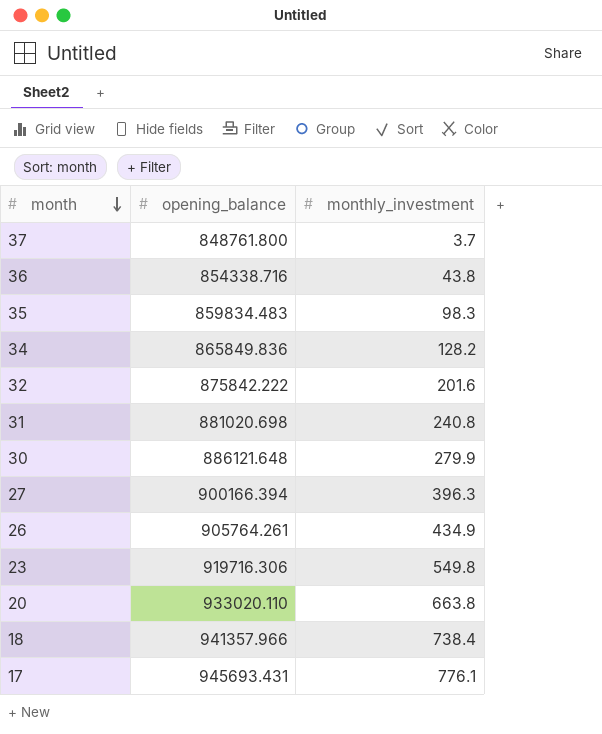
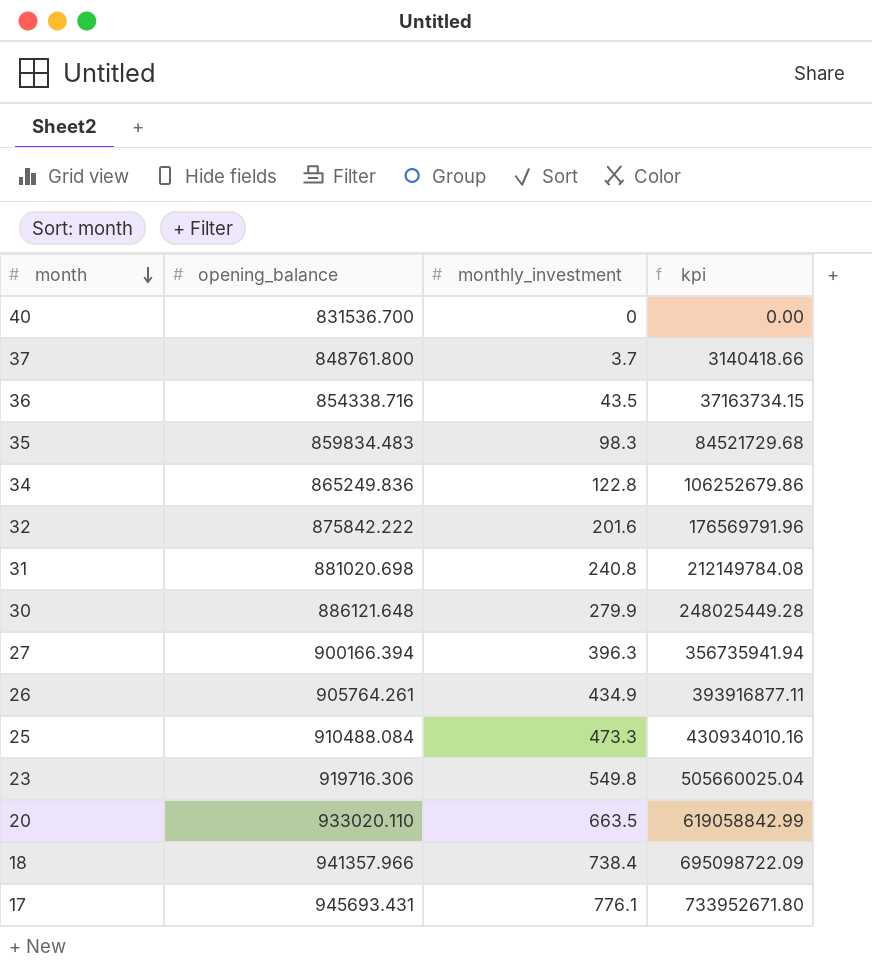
column kpi | formula: none -> [opening_balance] * [monthly_investment]
row 40: none -> 831536.700 | 0 | 0.00
36 | monthly_investment: 43.8 -> 43.5
34 | opening_balance: 865849.836 -> 865249.836
34 | monthly_investment: 128.2 -> 122.8
row 25: none -> 910488.084 | 473.3 | 430934010.16
20 | monthly_investment: 663.8 -> 663.5

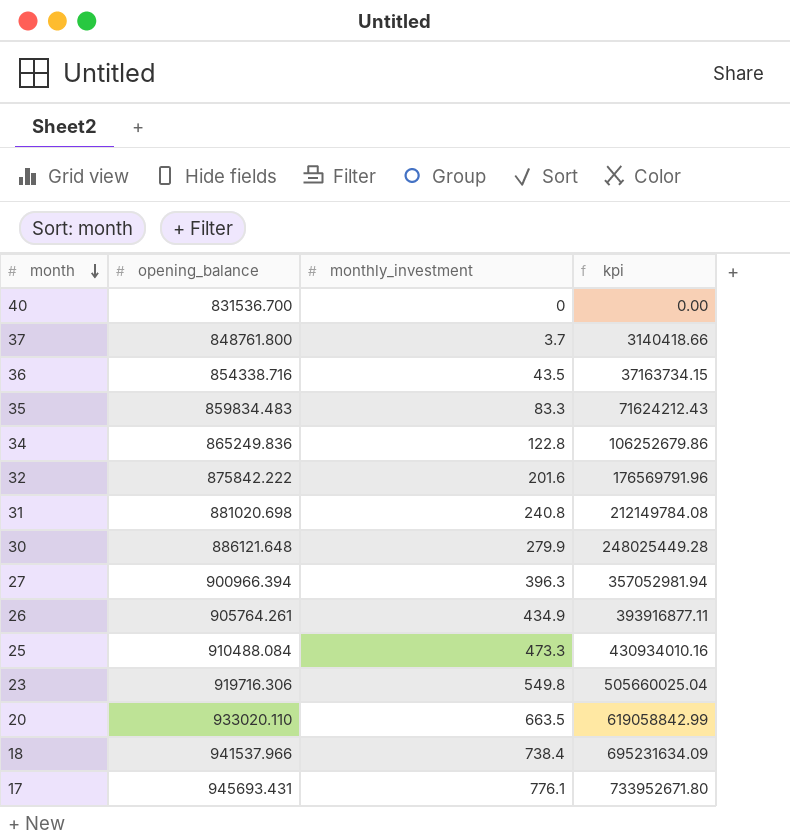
35 | monthly_investment: 98.3 -> 83.3
35 | kpi: 84521729.68 -> 71624212.43
27 | opening_balance: 900166.394 -> 900966.394
27 | kpi: 356735941.94 -> 357052981.94
18 | opening_balance: 941357.966 -> 941537.966
18 | kpi: 695098722.09 -> 695231634.09

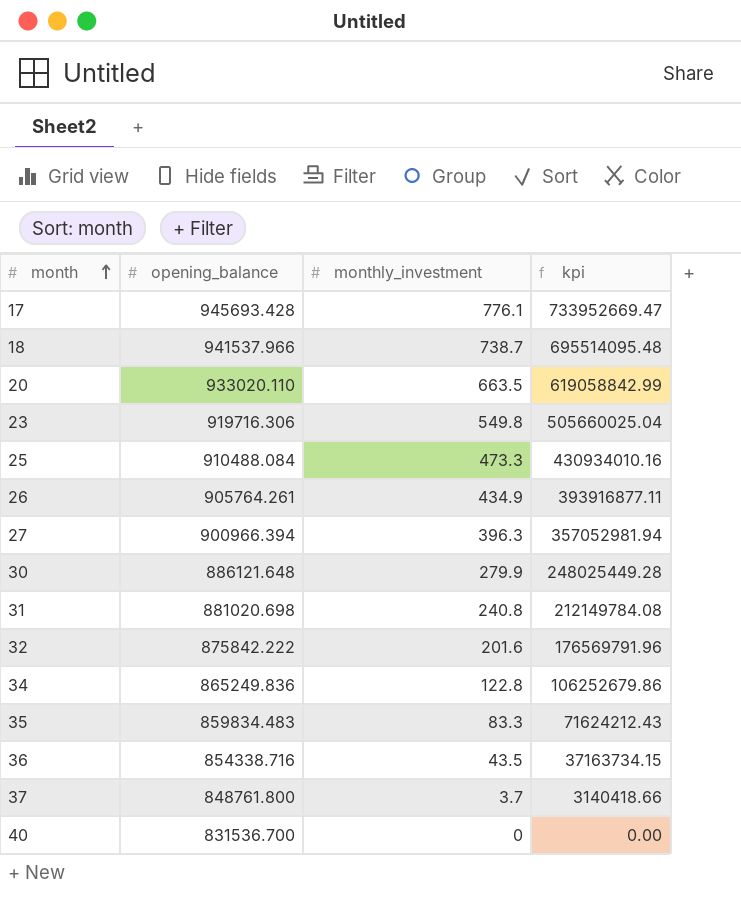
row order: month descending -> month ascending
17 | opening_balance: 945693.431 -> 945693.428
17 | kpi: 733952671.80 -> 733952669.47
18 | monthly_investment: 738.4 -> 738.7
18 | kpi: 695231634.09 -> 695514095.48

